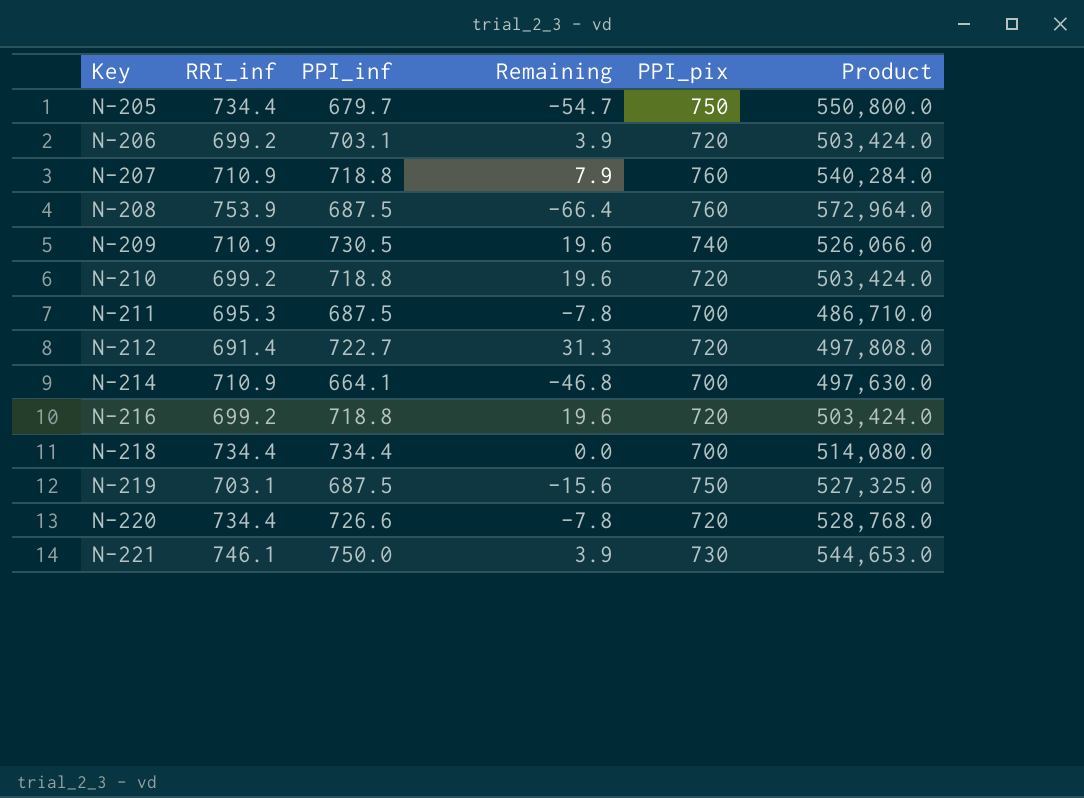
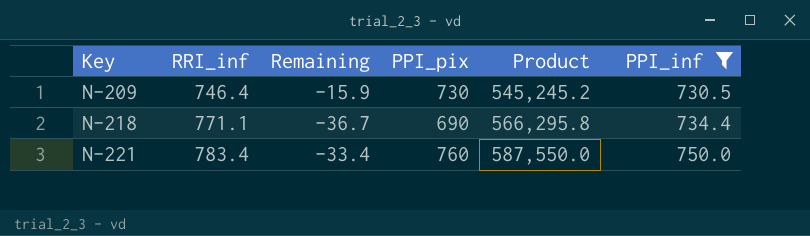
filter: none -> PPI_inf >= 730.5
column Product | formula: [RRI_inf] * [PPI_pix] -> [RRI_inf] * [PPI_inf]
column PPI_inf | position: 3 -> 6
N-209 | RRI_inf: 710.9 -> 746.4
N-209 | Remaining: 19.6 -> -15.9
N-209 | PPI_pix: 740 -> 730
N-218 | RRI_inf: 734.4 -> 771.1
N-218 | Remaining: 0.0 -> -36.7
N-218 | PPI_pix: 700 -> 690
N-221 | RRI_inf: 746.1 -> 783.4
N-221 | Remaining: 3.9 -> -33.4
N-221 | PPI_pix: 730 -> 760

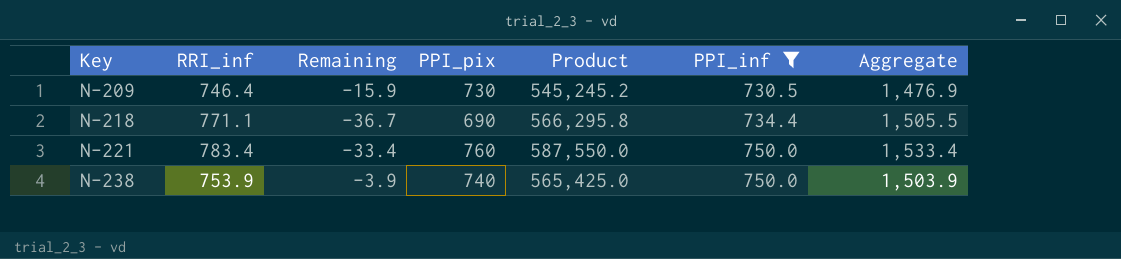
column Aggregate | formula: none -> [RRI_inf] + [PPI_inf]
row N-238: none -> 753.9 | -3.9 | 740 | 565,425.0 | 750.0 | 1,503.9

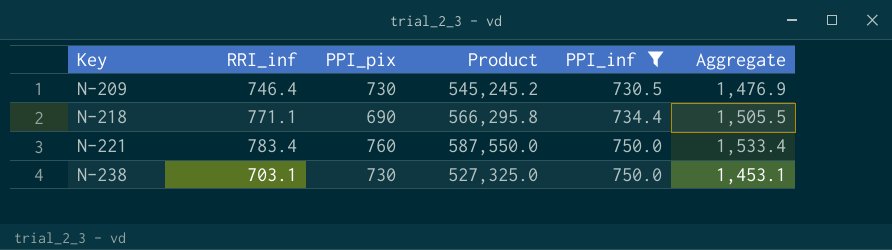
column Remaining | formula: [PPI_inf] - [RRI_inf] -> none
N-238 | RRI_inf: 753.9 -> 703.1
N-238 | PPI_pix: 740 -> 730
N-238 | Product: 565,425.0 -> 527,325.0
N-238 | Aggregate: 1,503.9 -> 1,453.1

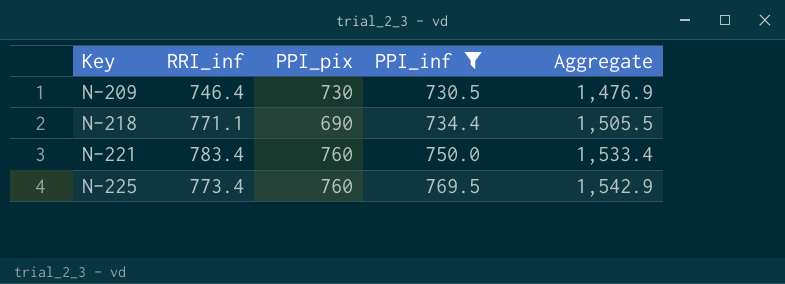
column Product | formula: [RRI_inf] * [PPI_inf] -> none
row N-238: 703.1 | 730 | 527,325.0 | 750.0 | 1,453.1 -> none
row N-225: none -> 773.4 | 760 | 769.5 | 1,542.9

